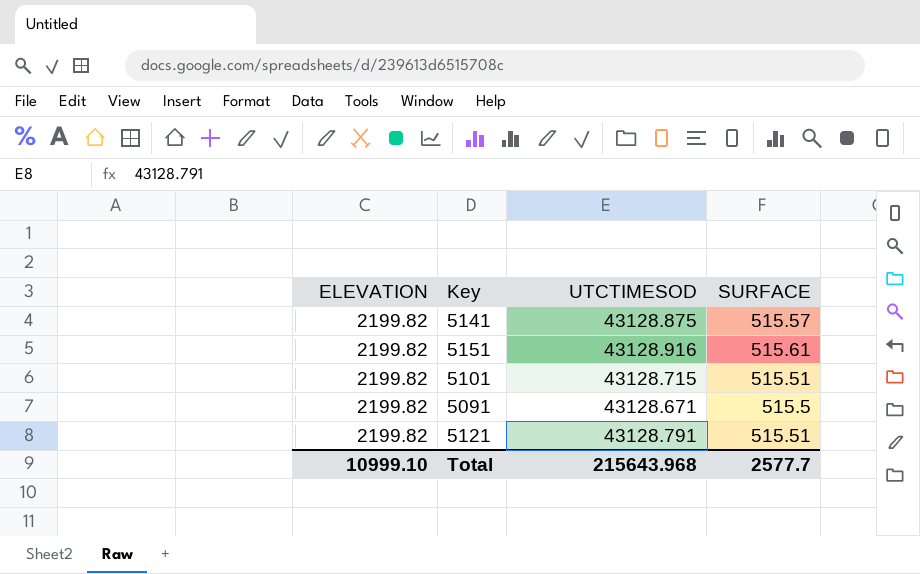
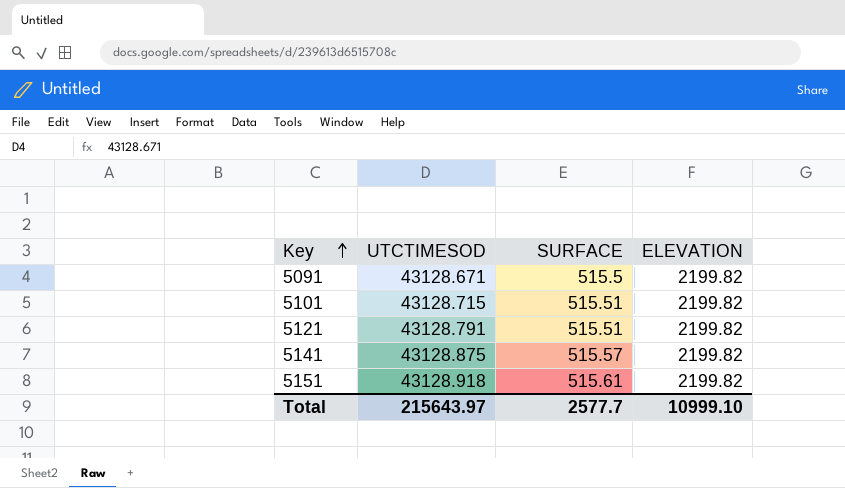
row order: none -> Key ascending
column ELEVATION | position: 1 -> 4
5151 | UTCTIMESOD: 43128.916 -> 43128.918
Total | UTCTIMESOD: 215643.968 -> 215643.97

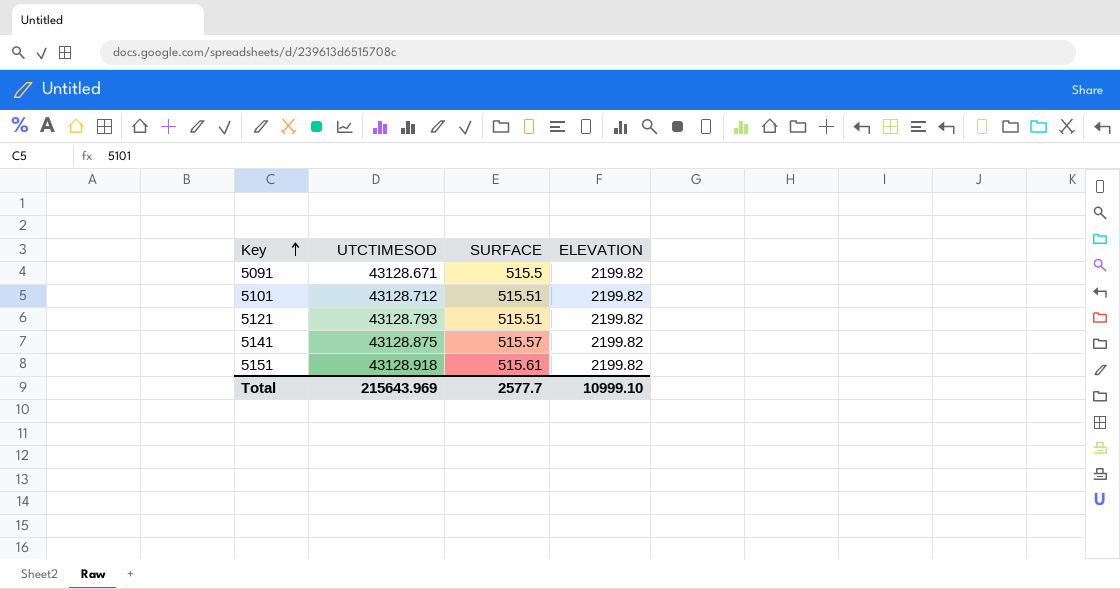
5101 | UTCTIMESOD: 43128.715 -> 43128.712
5121 | UTCTIMESOD: 43128.791 -> 43128.793
Total | UTCTIMESOD: 215643.97 -> 215643.969

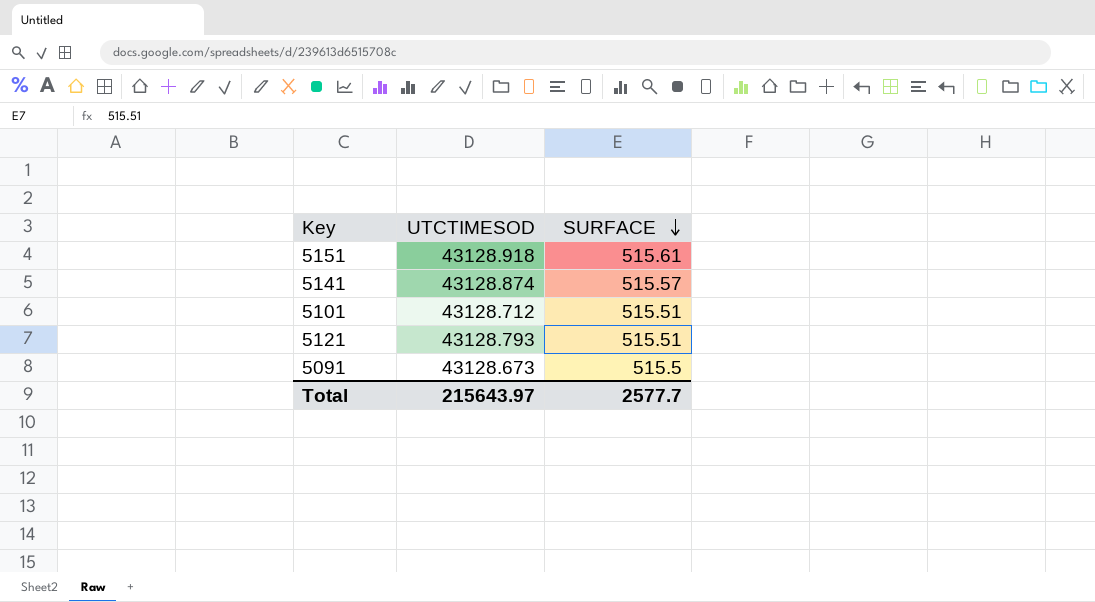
row order: Key ascending -> SURFACE descending
column ELEVATION | position: 4 -> none
5141 | UTCTIMESOD: 43128.875 -> 43128.874
5091 | UTCTIMESOD: 43128.671 -> 43128.673
Total | UTCTIMESOD: 215643.969 -> 215643.97

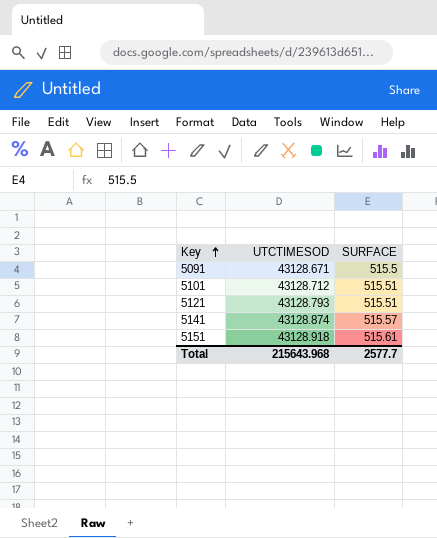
row order: SURFACE descending -> Key ascending
5091 | UTCTIMESOD: 43128.673 -> 43128.671
Total | UTCTIMESOD: 215643.97 -> 215643.968

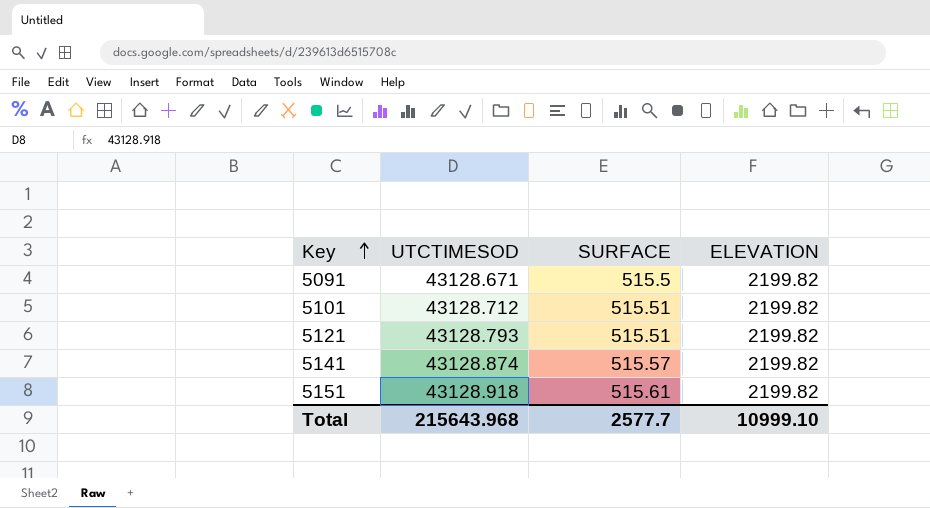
column ELEVATION | position: none -> 4

